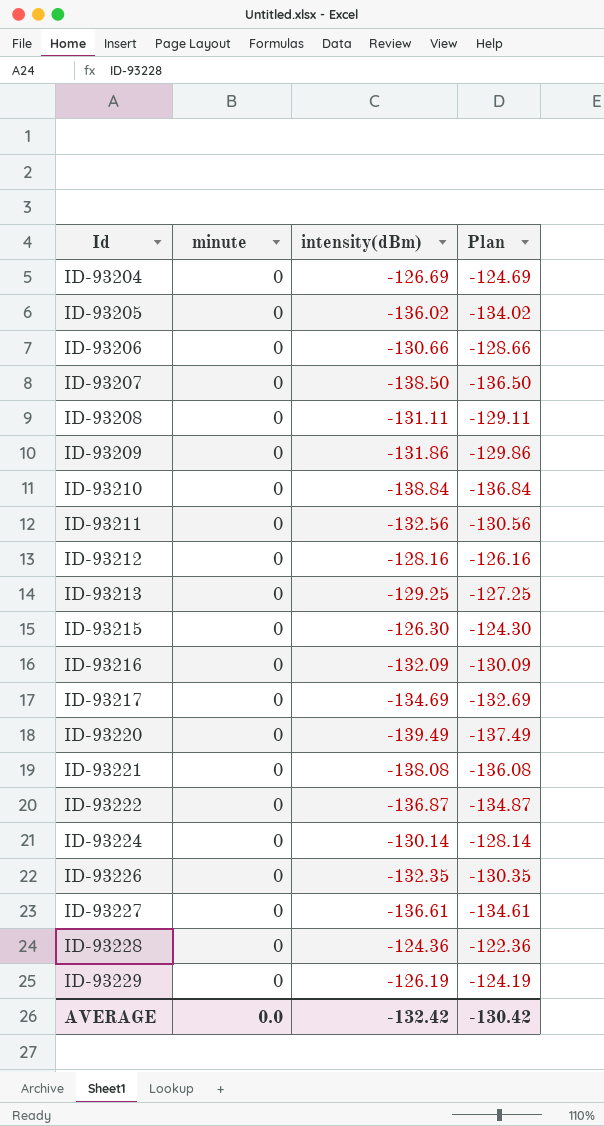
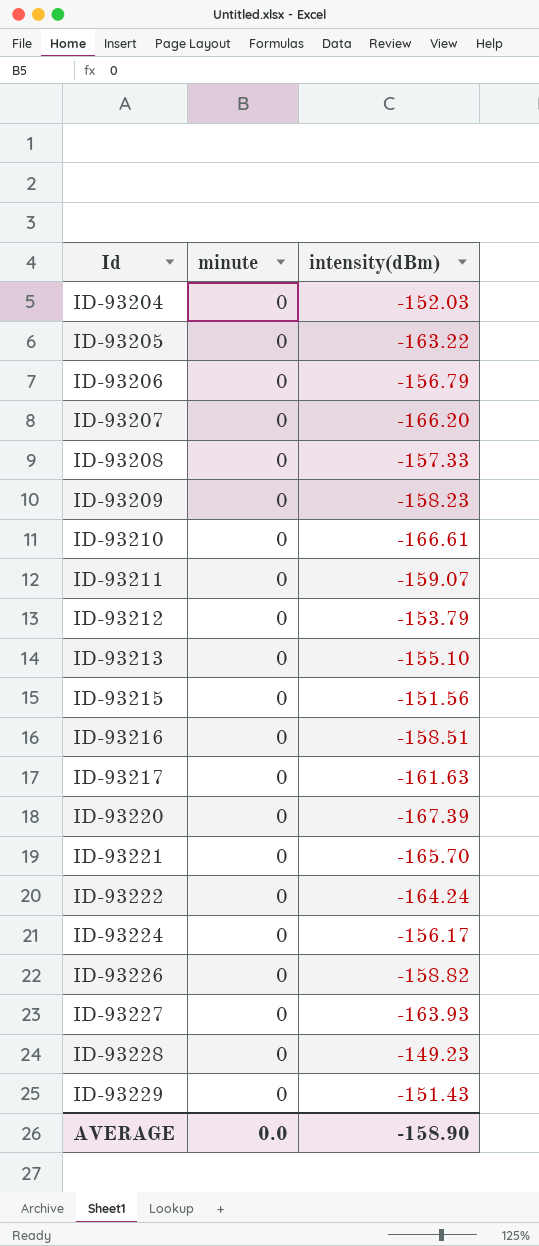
column Plan | formula: [intensity(dBm)] + 2 -> none
ID-93204 | intensity(dBm): -126.69 -> -152.03
ID-93205 | intensity(dBm): -136.02 -> -163.22
ID-93206 | intensity(dBm): -130.66 -> -156.79
ID-93207 | intensity(dBm): -138.50 -> -166.20
ID-93208 | intensity(dBm): -131.11 -> -157.33
ID-93209 | intensity(dBm): -131.86 -> -158.23
ID-93210 | intensity(dBm): -138.84 -> -166.61
ID-93211 | intensity(dBm): -132.56 -> -159.07
ID-93212 | intensity(dBm): -128.16 -> -153.79
ID-93213 | intensity(dBm): -129.25 -> -155.10
ID-93215 | intensity(dBm): -126.30 -> -151.56
ID-93216 | intensity(dBm): -132.09 -> -158.51
ID-93217 | intensity(dBm): -134.69 -> -161.63
ID-93220 | intensity(dBm): -139.49 -> -167.39
ID-93221 | intensity(dBm): -138.08 -> -165.70
ID-93222 | intensity(dBm): -136.87 -> -164.24
ID-93224 | intensity(dBm): -130.14 -> -156.17
ID-93226 | intensity(dBm): -132.35 -> -158.82
ID-93227 | intensity(dBm): -136.61 -> -163.93
ID-93228 | intensity(dBm): -124.36 -> -149.23
ID-93229 | intensity(dBm): -126.19 -> -151.43
AVERAGE | intensity(dBm): -132.42 -> -158.90

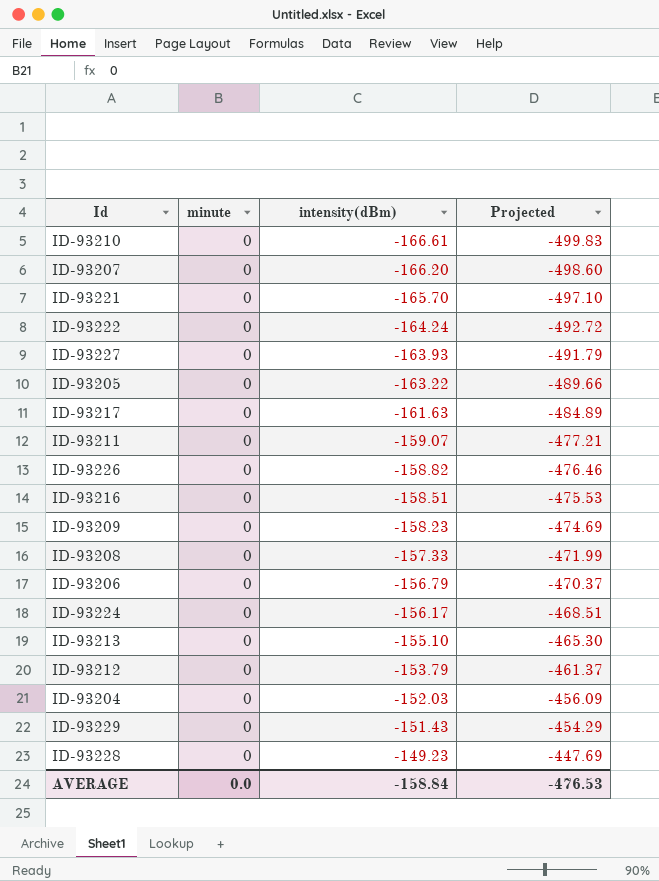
row order: Id ascending -> intensity(dBm) ascending
column Projected | formula: none -> [intensity(dBm)] * 3
row ID-93215: 0 | -151.56 -> none
row ID-93220: 0 | -167.39 -> none
AVERAGE | intensity(dBm): -158.90 -> -158.84

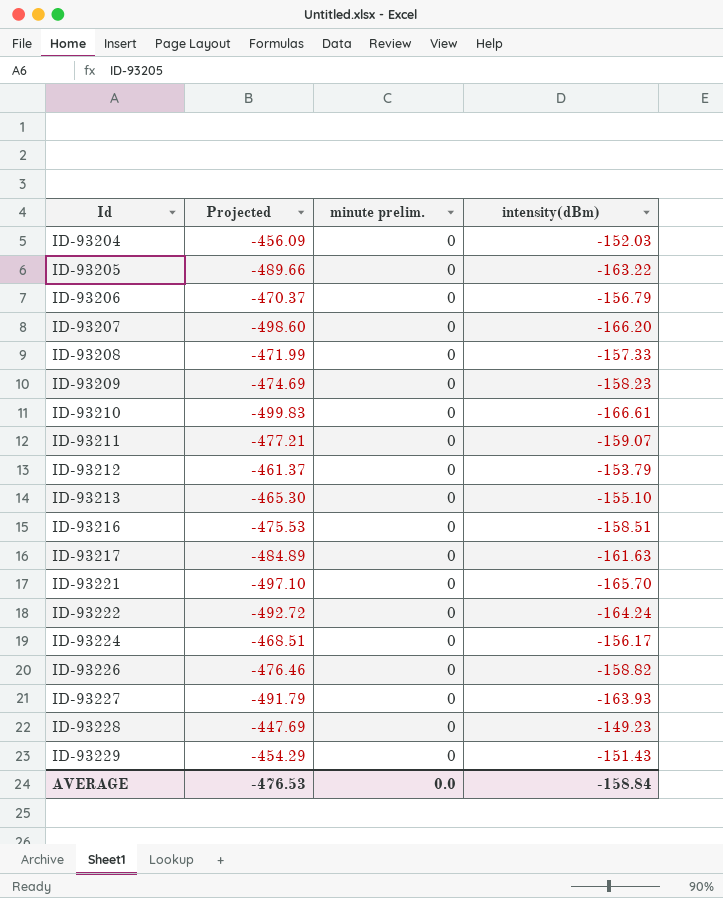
row order: intensity(dBm) ascending -> Id ascending
column Projected | position: 4 -> 2
column name: minute -> minute prelim.

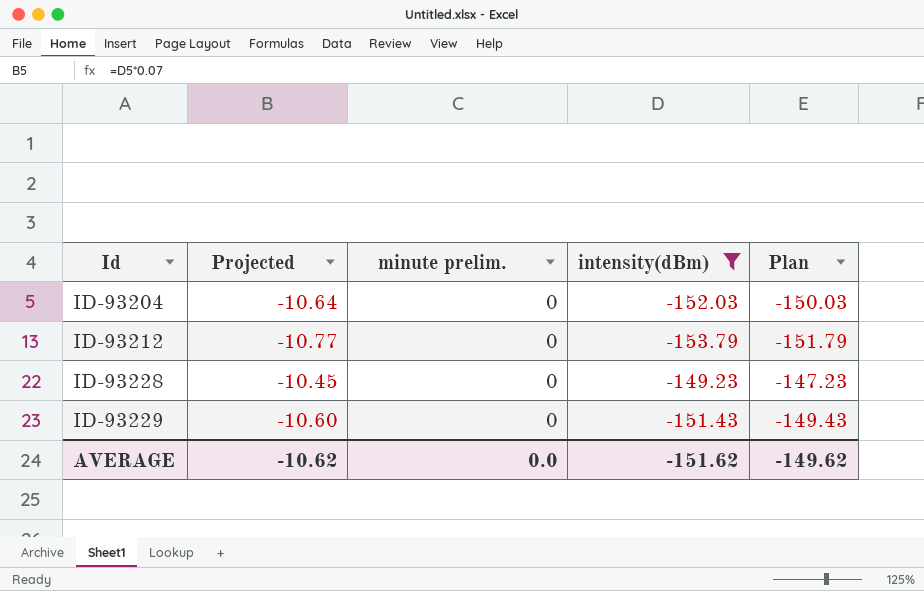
filter: none -> intensity(dBm) >= -153.79
column Projected | formula: [intensity(dBm)] * 3 -> [intensity(dBm)] * 0.07
column Plan | formula: none -> [intensity(dBm)] + 2
AVERAGE | Projected: -476.53 -> -10.62
AVERAGE | intensity(dBm): -158.84 -> -151.62

